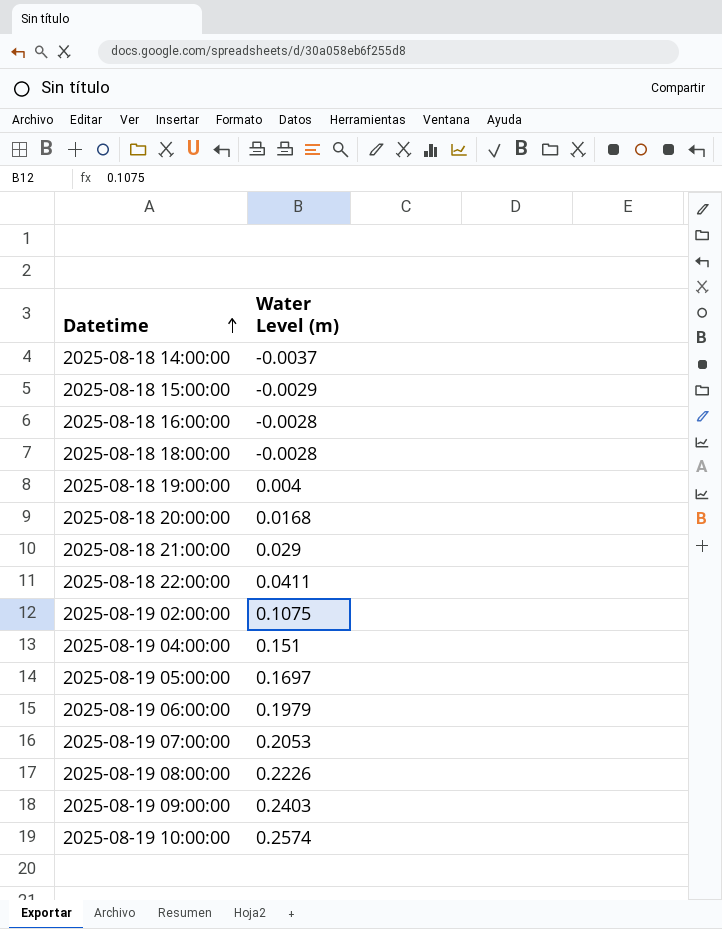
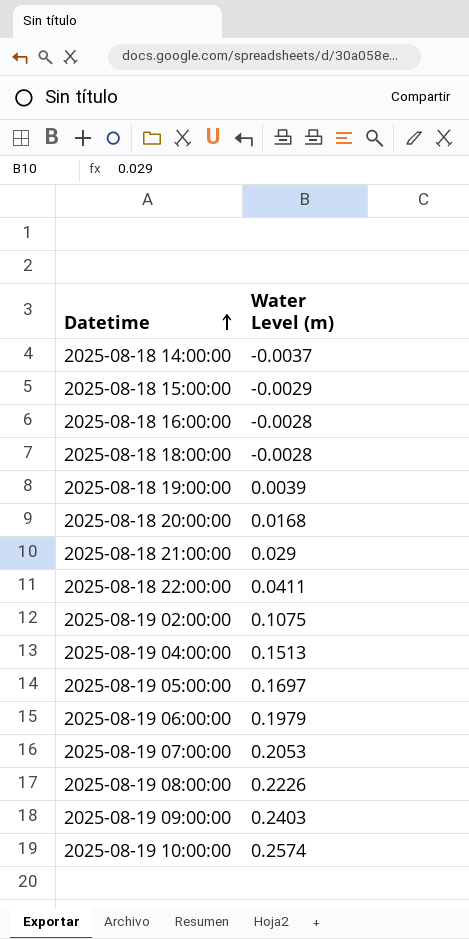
2025-08-18 19:00:00 | Water Level (m): 0.004 -> 0.0039
2025-08-19 04:00:00 | Water Level (m): 0.151 -> 0.1513

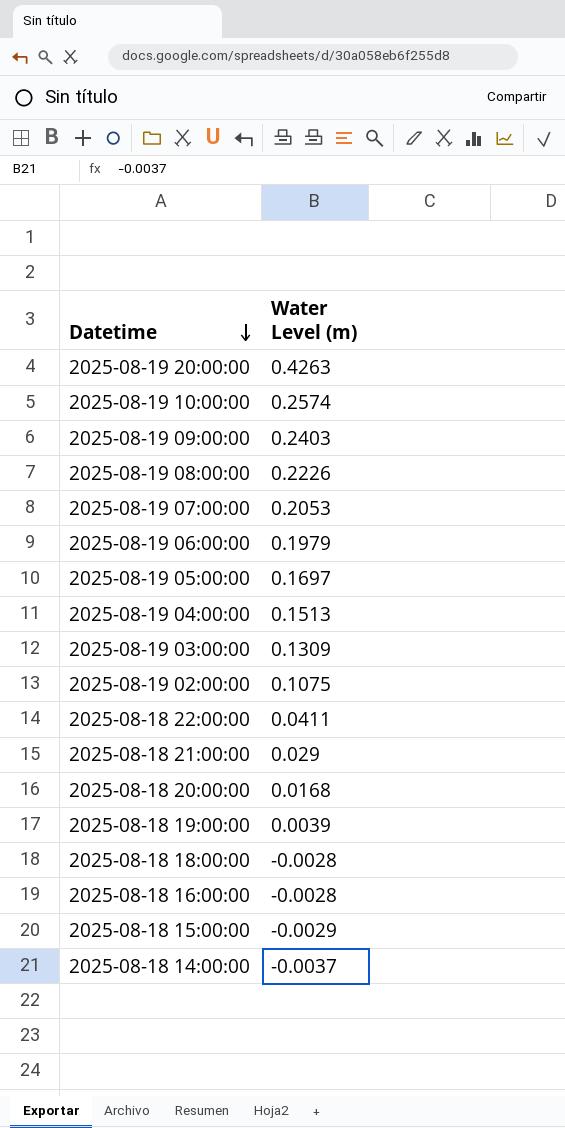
row order: Datetime ascending -> Datetime descending
row 2025-08-19 20:00:00: none -> 0.4263
row 2025-08-19 03:00:00: none -> 0.1309

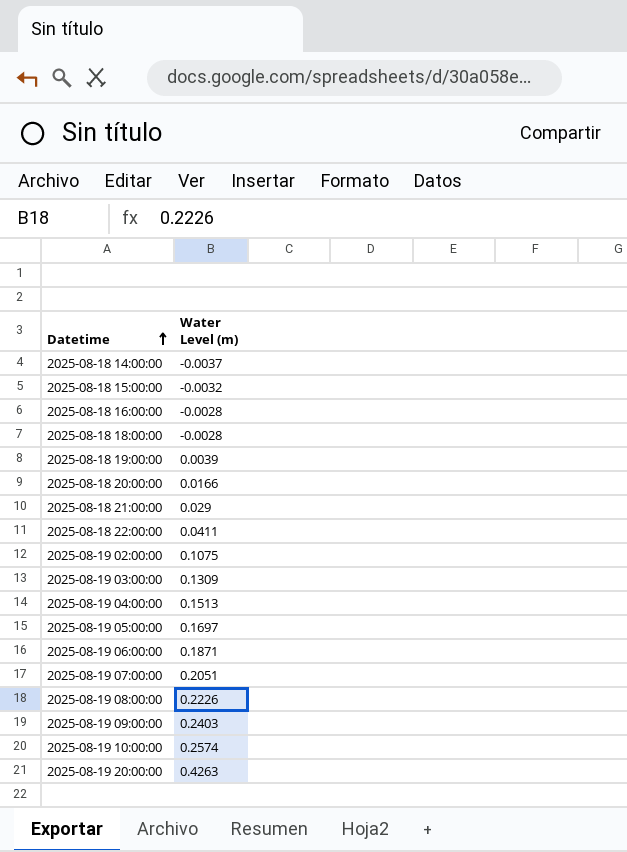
row order: Datetime descending -> Datetime ascending
2025-08-18 15:00:00 | Water Level (m): -0.0029 -> -0.0032
2025-08-18 20:00:00 | Water Level (m): 0.0168 -> 0.0166
2025-08-19 06:00:00 | Water Level (m): 0.1979 -> 0.1871
2025-08-19 07:00:00 | Water Level (m): 0.2053 -> 0.2051

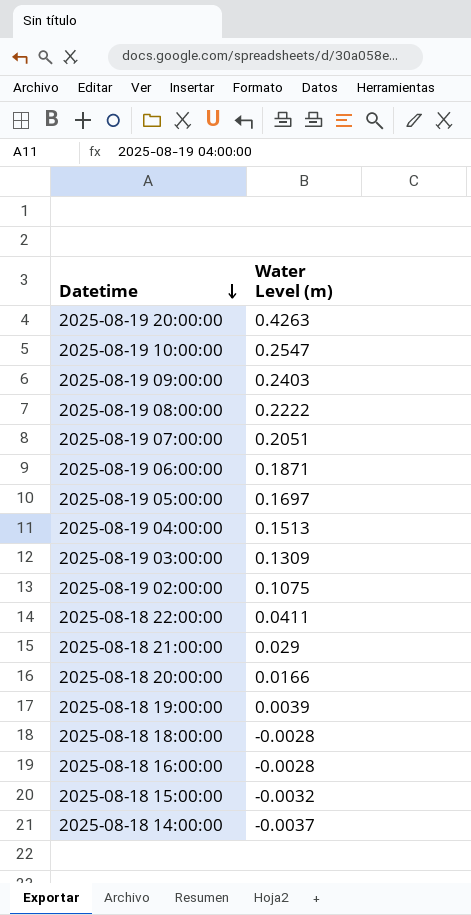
row order: Datetime ascending -> Datetime descending
2025-08-19 10:00:00 | Water Level (m): 0.2574 -> 0.2547
2025-08-19 08:00:00 | Water Level (m): 0.2226 -> 0.2222

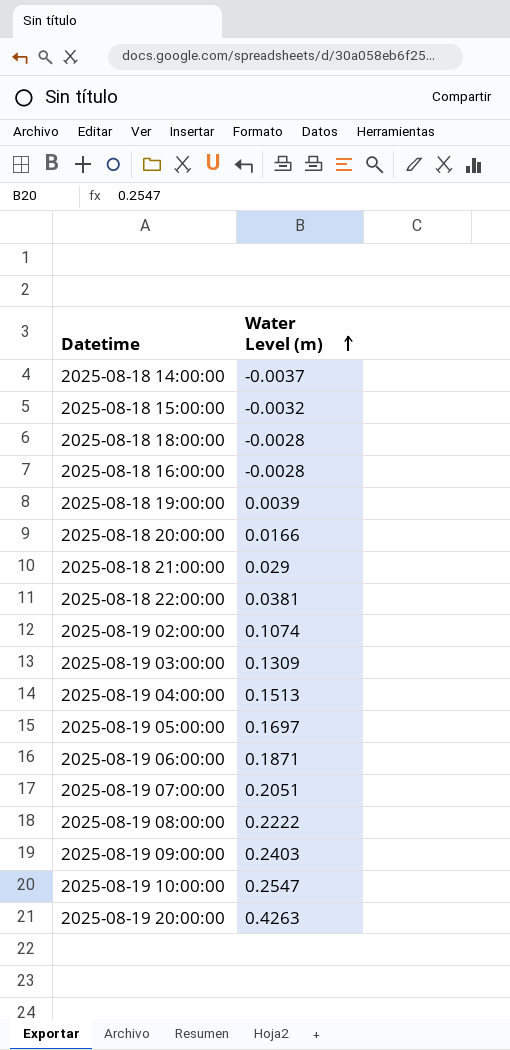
row order: Datetime descending -> Water Level (m) ascending
2025-08-18 22:00:00 | Water Level (m): 0.0411 -> 0.0381
2025-08-19 02:00:00 | Water Level (m): 0.1075 -> 0.1074

